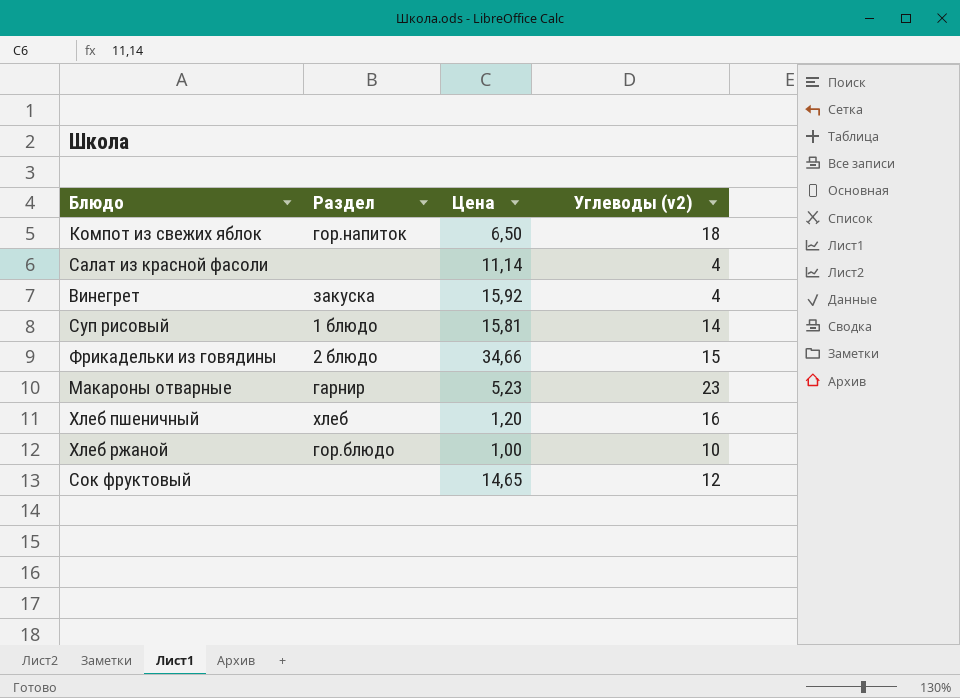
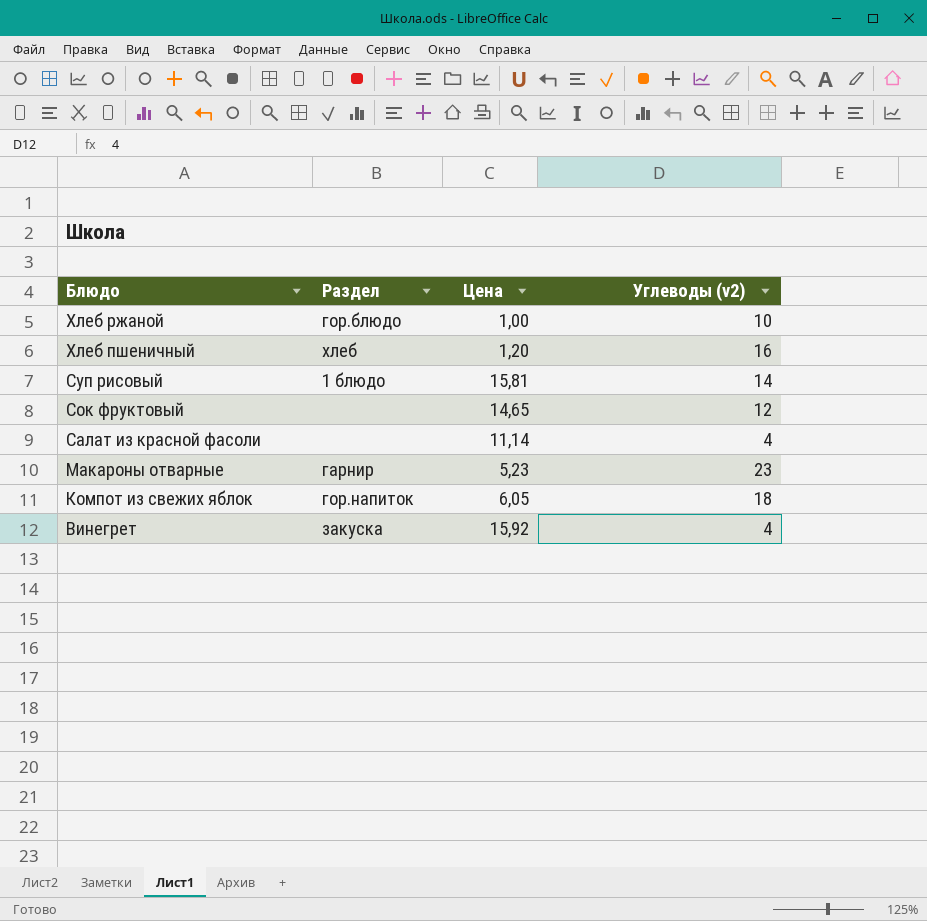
row order: none -> Блюдо descending
row Фрикадельки из говядины: 2 блюдо | 34,66 | 15 -> none
Компот из свежих яблок | Цена: 6,50 -> 6,05

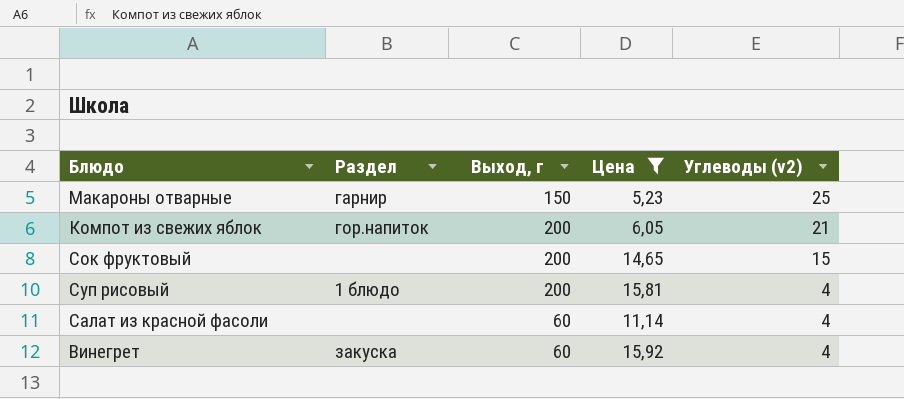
filter: none -> Цена >= 5,23
row order: Блюдо descending -> Углеводы (v2) descending
column Выход, г | position: none -> 3
Макароны отварные | Углеводы (v2): 23 -> 25
Компот из свежих яблок | Углеводы (v2): 18 -> 21
Сок фруктовый | Углеводы (v2): 12 -> 15
Суп рисовый | Углеводы (v2): 14 -> 4

